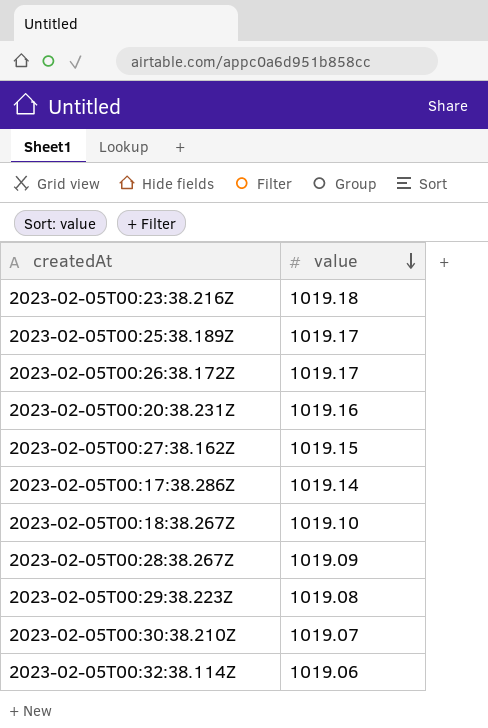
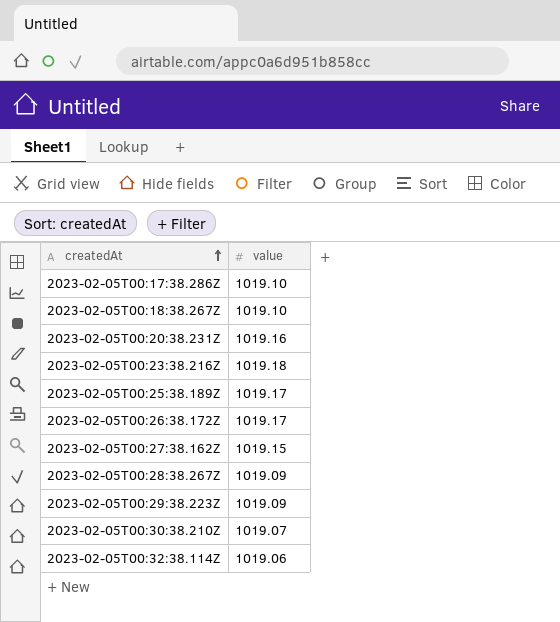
row order: value descending -> createdAt ascending
2023-02-05T00:17:38.286Z | value: 1019.14 -> 1019.10
2023-02-05T00:29:38.223Z | value: 1019.08 -> 1019.09

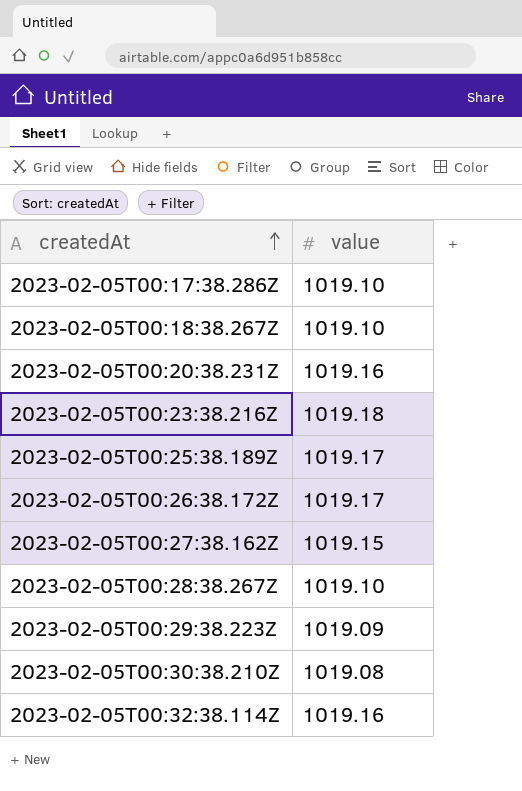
2023-02-05T00:28:38.267Z | value: 1019.09 -> 1019.10
2023-02-05T00:30:38.210Z | value: 1019.07 -> 1019.08
2023-02-05T00:32:38.114Z | value: 1019.06 -> 1019.16

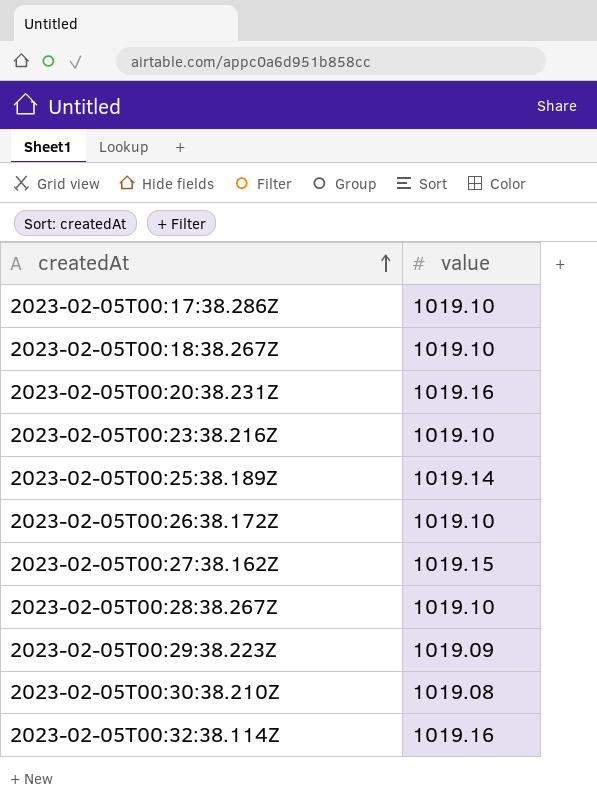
2023-02-05T00:23:38.216Z | value: 1019.18 -> 1019.10
2023-02-05T00:25:38.189Z | value: 1019.17 -> 1019.14
2023-02-05T00:26:38.172Z | value: 1019.17 -> 1019.10

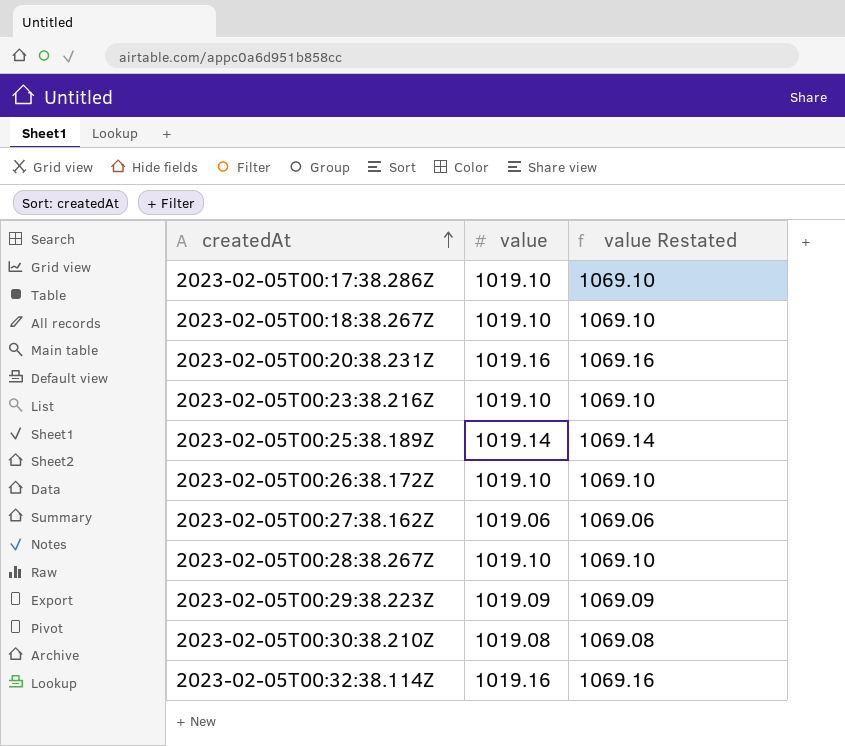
column value Restated | formula: none -> [value] + 50
2023-02-05T00:27:38.162Z | value: 1019.15 -> 1019.06

